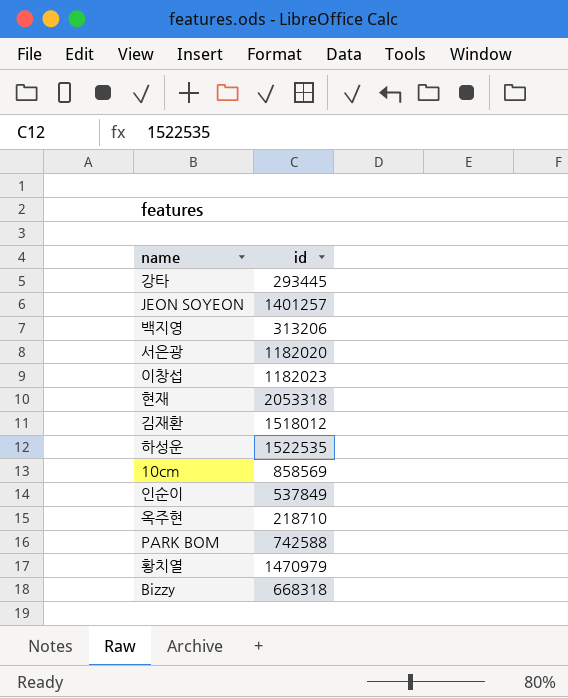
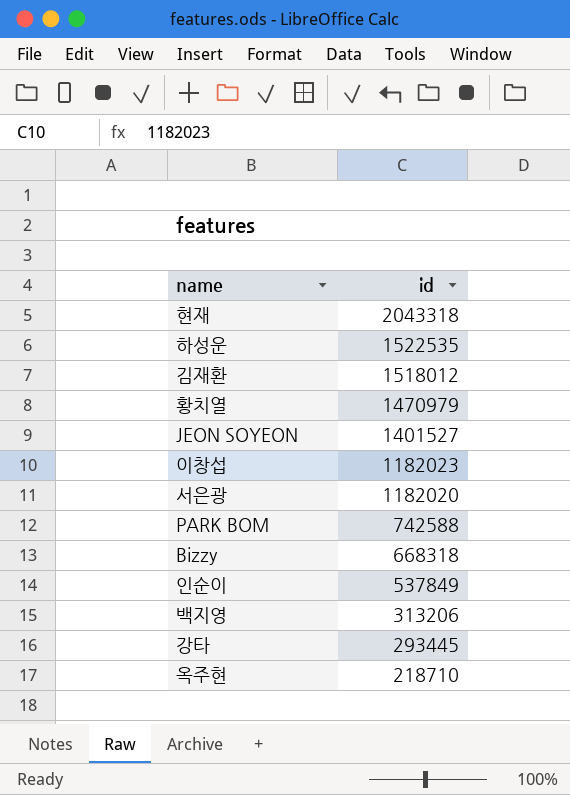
row order: none -> id descending
row 10cm: 858569 -> none
현재 | id: 2053318 -> 2043318
JEON SOYEON | id: 1401257 -> 1401527

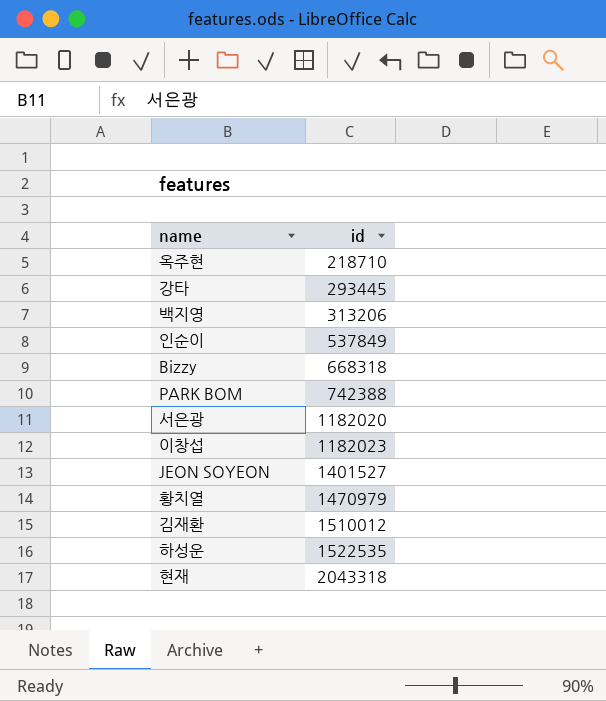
row order: id descending -> id ascending
PARK BOM | id: 742588 -> 742388
김재환 | id: 1518012 -> 1510012

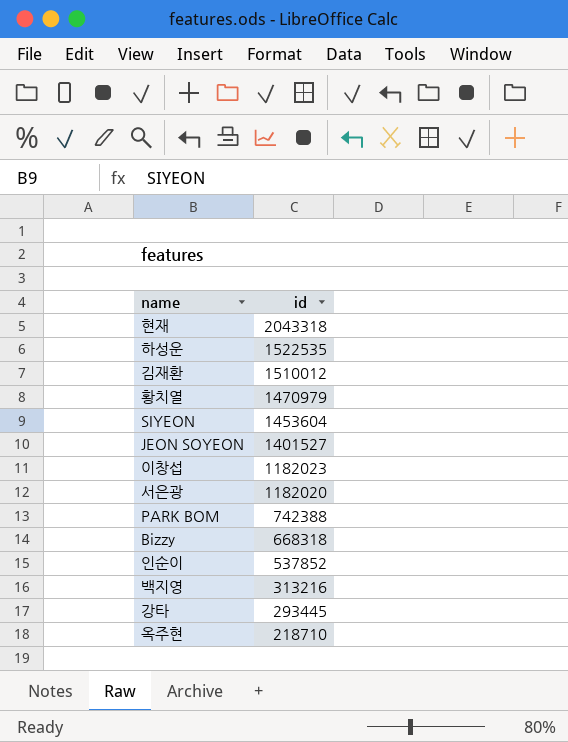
row order: id ascending -> id descending
row SIYEON: none -> 1453604
인순이 | id: 537849 -> 537852
백지영 | id: 313206 -> 313216

